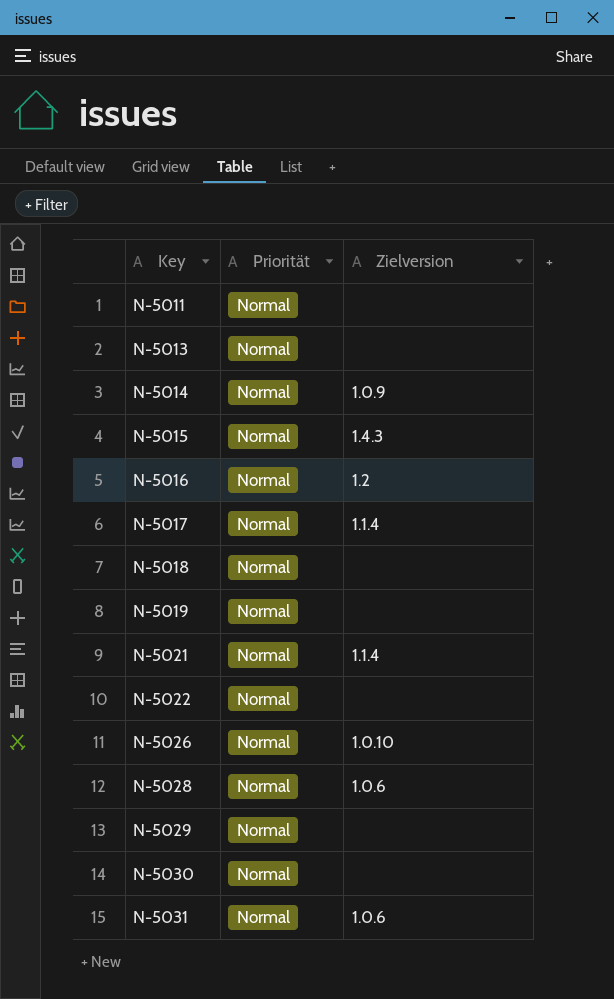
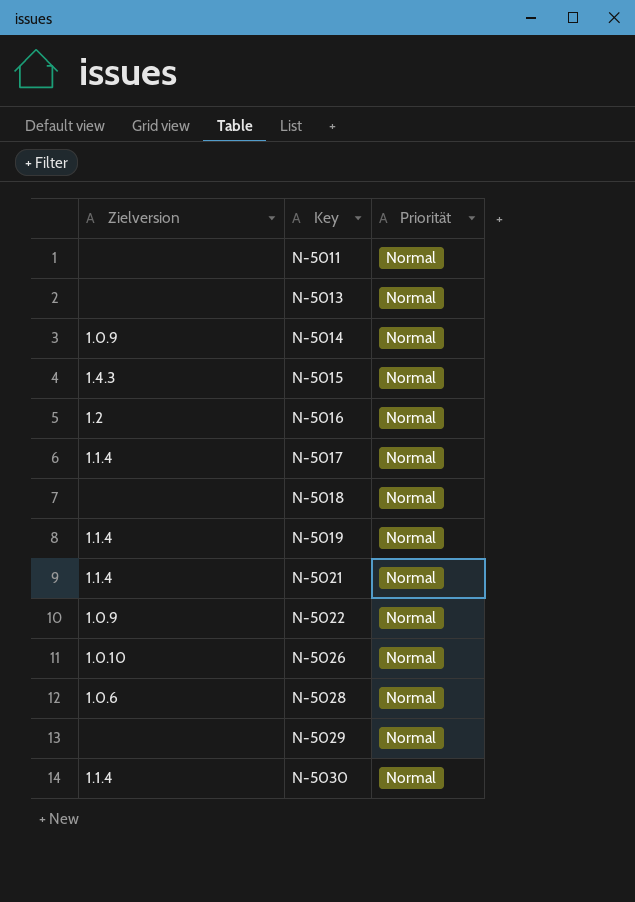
column Zielversion | position: 3 -> 1
row N-5031: Normal | 1.0.6 -> none
N-5019 | Zielversion: none -> 1.1.4
N-5022 | Zielversion: none -> 1.0.9
N-5030 | Zielversion: none -> 1.1.4

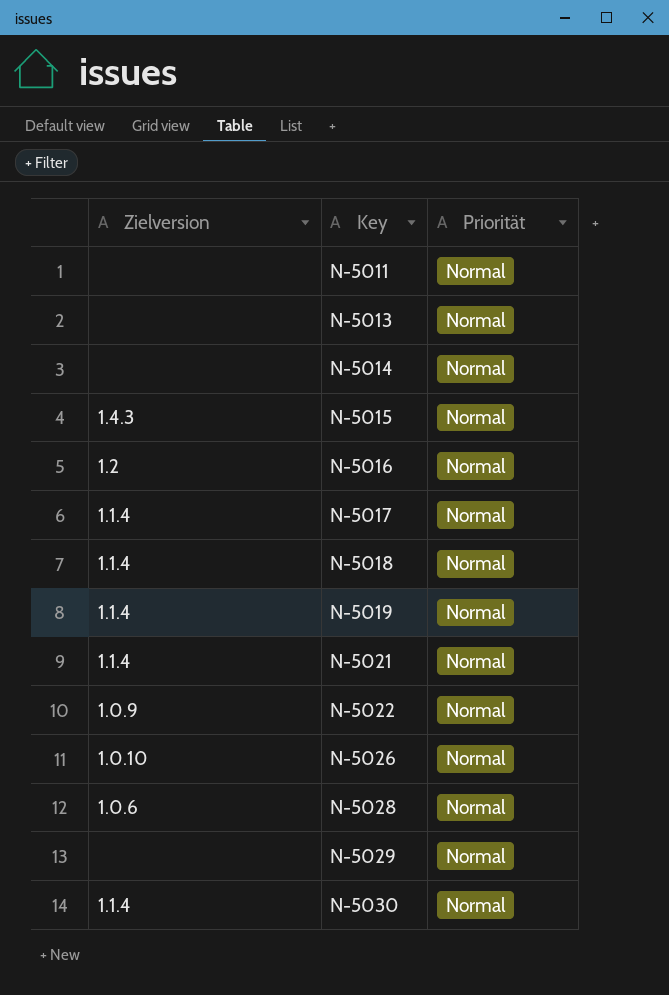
N-5014 | Zielversion: 1.0.9 -> none
N-5018 | Zielversion: none -> 1.1.4

